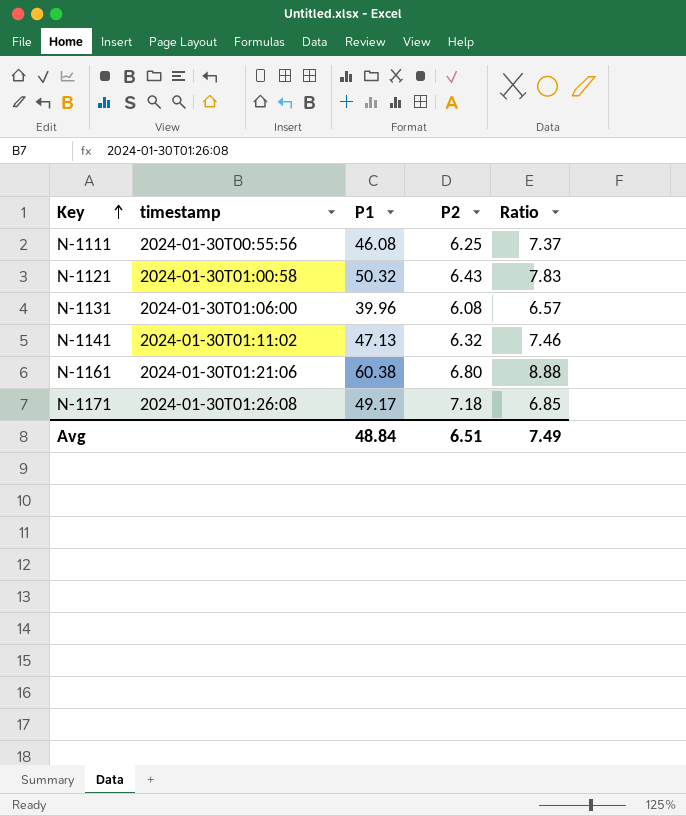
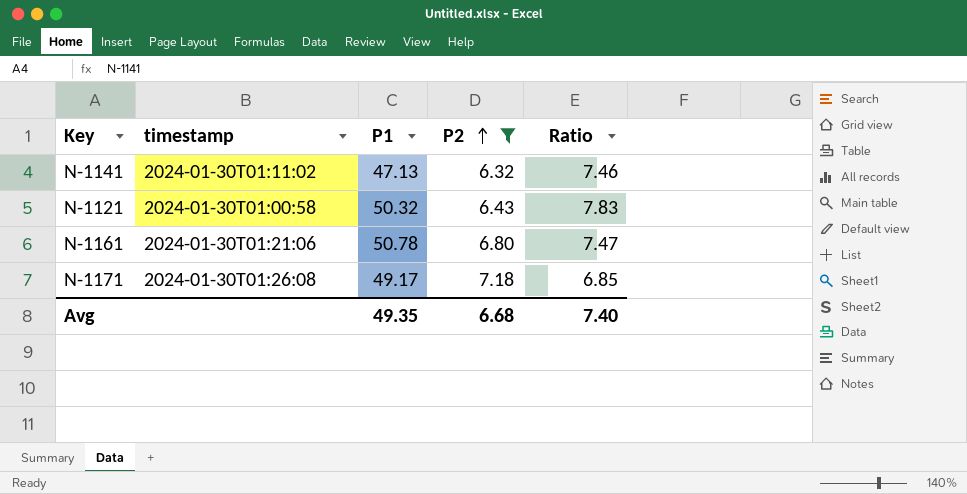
filter: none -> P2 >= 6.32
row order: Key ascending -> P2 ascending
N-1161 | P1: 60.38 -> 50.78
N-1161 | Ratio: 8.88 -> 7.47
Avg | P1: 48.84 -> 49.35
Avg | P2: 6.51 -> 6.68
Avg | Ratio: 7.49 -> 7.40

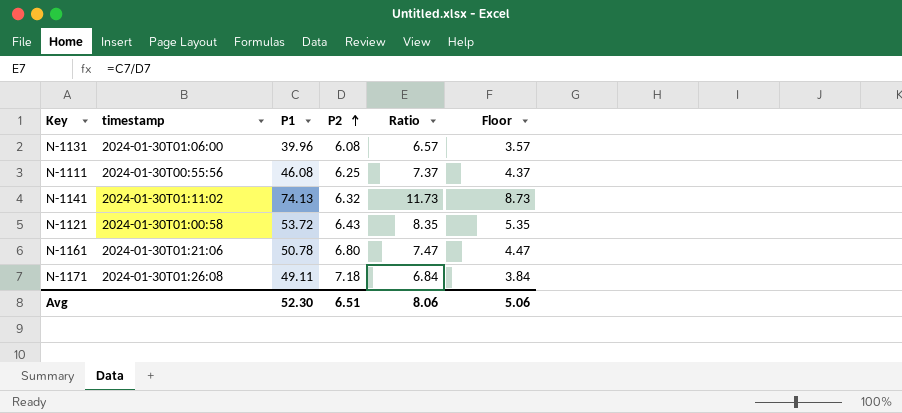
filter: P2 >= 6.32 -> none
column Floor | formula: none -> [Ratio] - 3
N-1141 | P1: 47.13 -> 74.13
N-1141 | Ratio: 7.46 -> 11.73
N-1121 | P1: 50.32 -> 53.72
N-1121 | Ratio: 7.83 -> 8.35
N-1171 | P1: 49.17 -> 49.11
N-1171 | Ratio: 6.85 -> 6.84
Avg | P1: 49.35 -> 52.30
Avg | P2: 6.68 -> 6.51
Avg | Ratio: 7.40 -> 8.06

